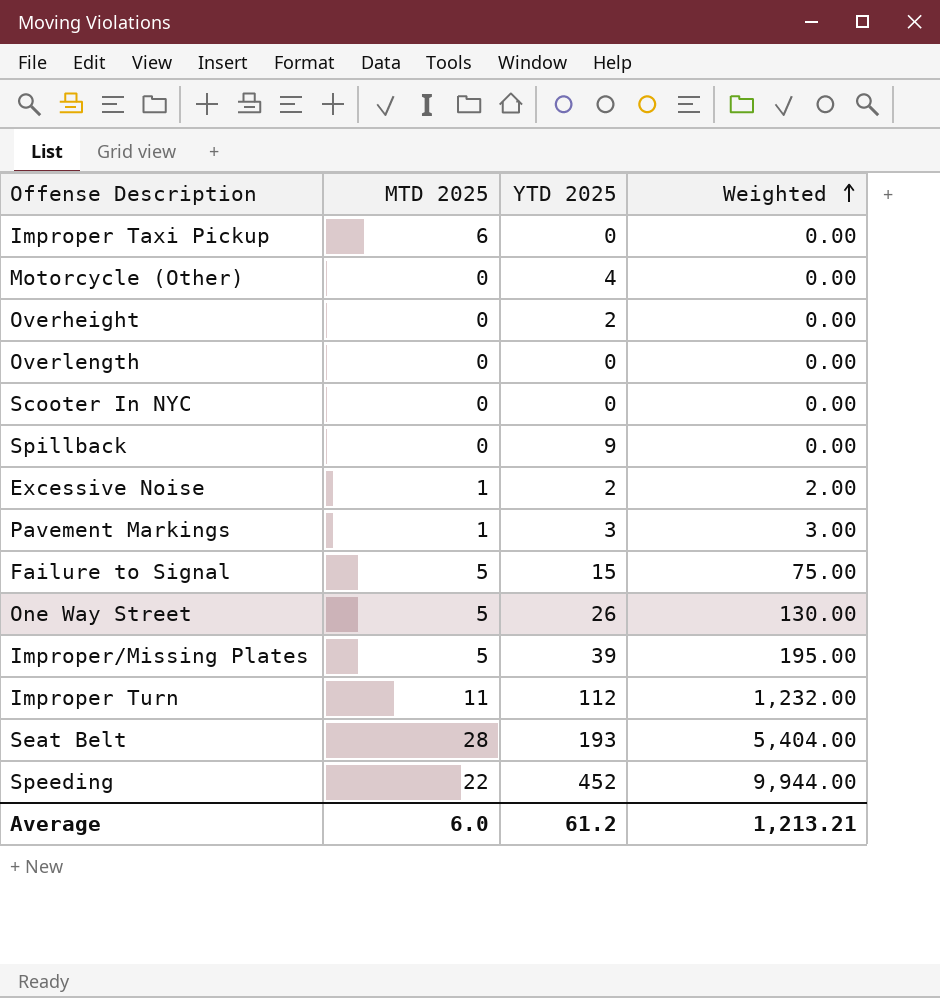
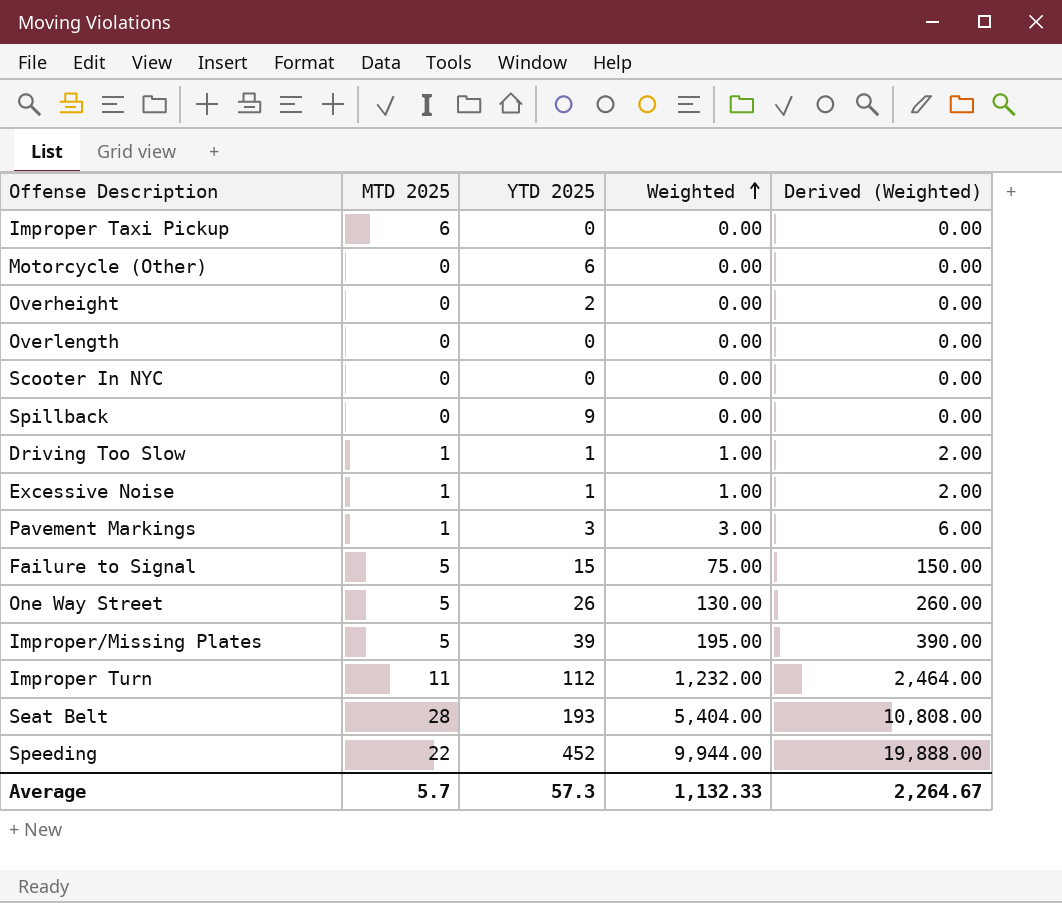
column Derived (Weighted) | formula: none -> [Weighted] * 2
Motorcycle (Other) | YTD 2025: 4 -> 6
row Driving Too Slow: none -> 1 | 1 | 1.00 | 2.00
Excessive Noise | YTD 2025: 2 -> 1
Excessive Noise | Weighted: 2.00 -> 1.00
Average | MTD 2025: 6.0 -> 5.7
Average | YTD 2025: 61.2 -> 57.3
Average | Weighted: 1,213.21 -> 1,132.33

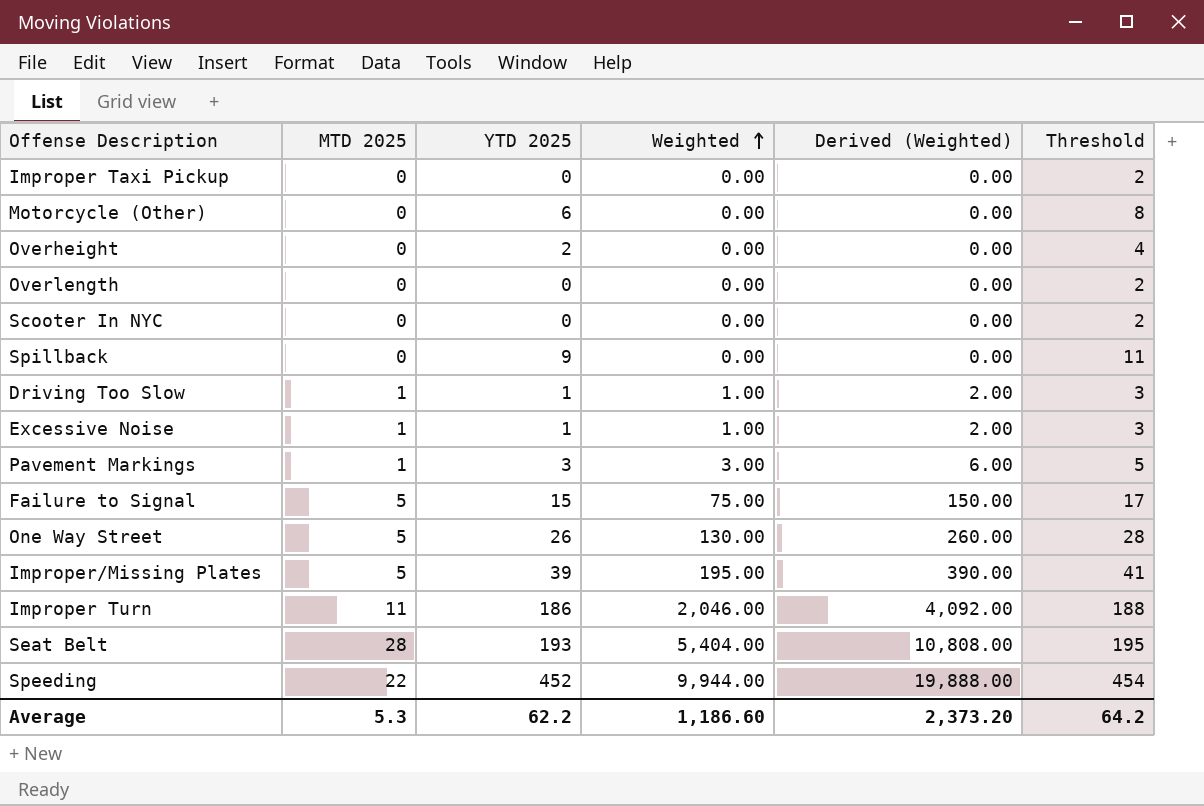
column Threshold | formula: none -> [YTD 2025] + 2
Improper Taxi Pickup | MTD 2025: 6 -> 0
Improper Turn | YTD 2025: 112 -> 186
Improper Turn | Weighted: 1,232.00 -> 2,046.00
Improper Turn | Derived (Weighted): 2,464.00 -> 4,092.00
Average | MTD 2025: 5.7 -> 5.3
Average | YTD 2025: 57.3 -> 62.2
Average | Weighted: 1,132.33 -> 1,186.60
Average | Derived (Weighted): 2,264.67 -> 2,373.20

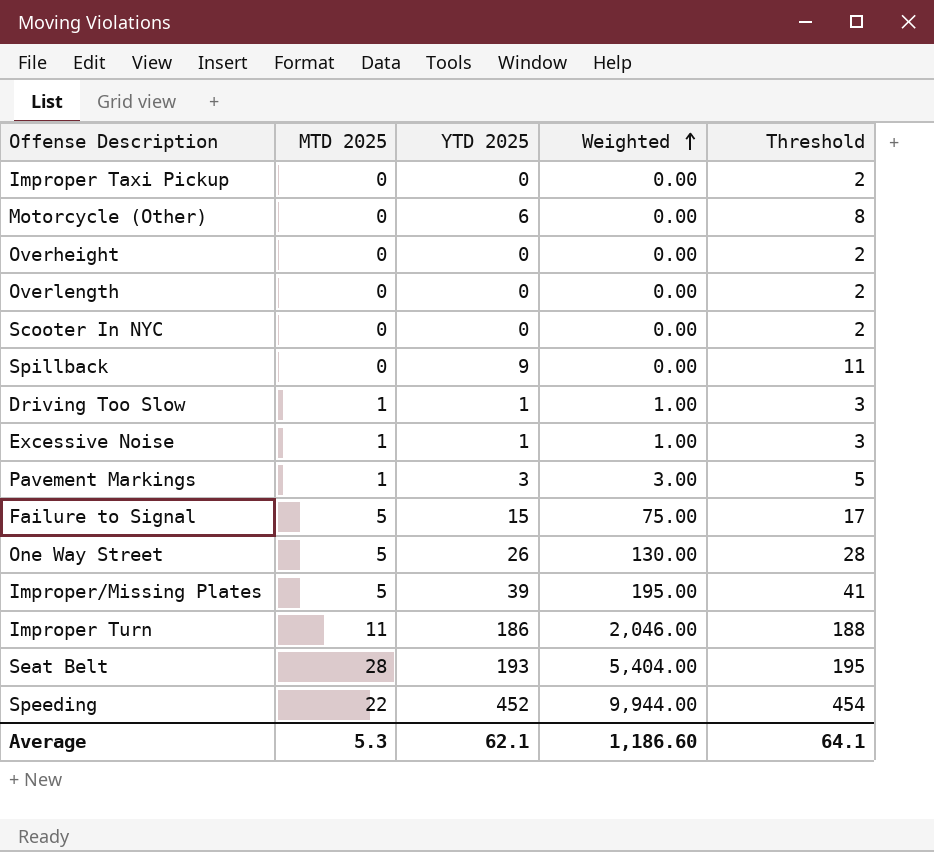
column Derived (Weighted) | formula: [Weighted] * 2 -> none
Overheight | YTD 2025: 2 -> 0
Overheight | Threshold: 4 -> 2
Average | YTD 2025: 62.2 -> 62.1
Average | Threshold: 64.2 -> 64.1

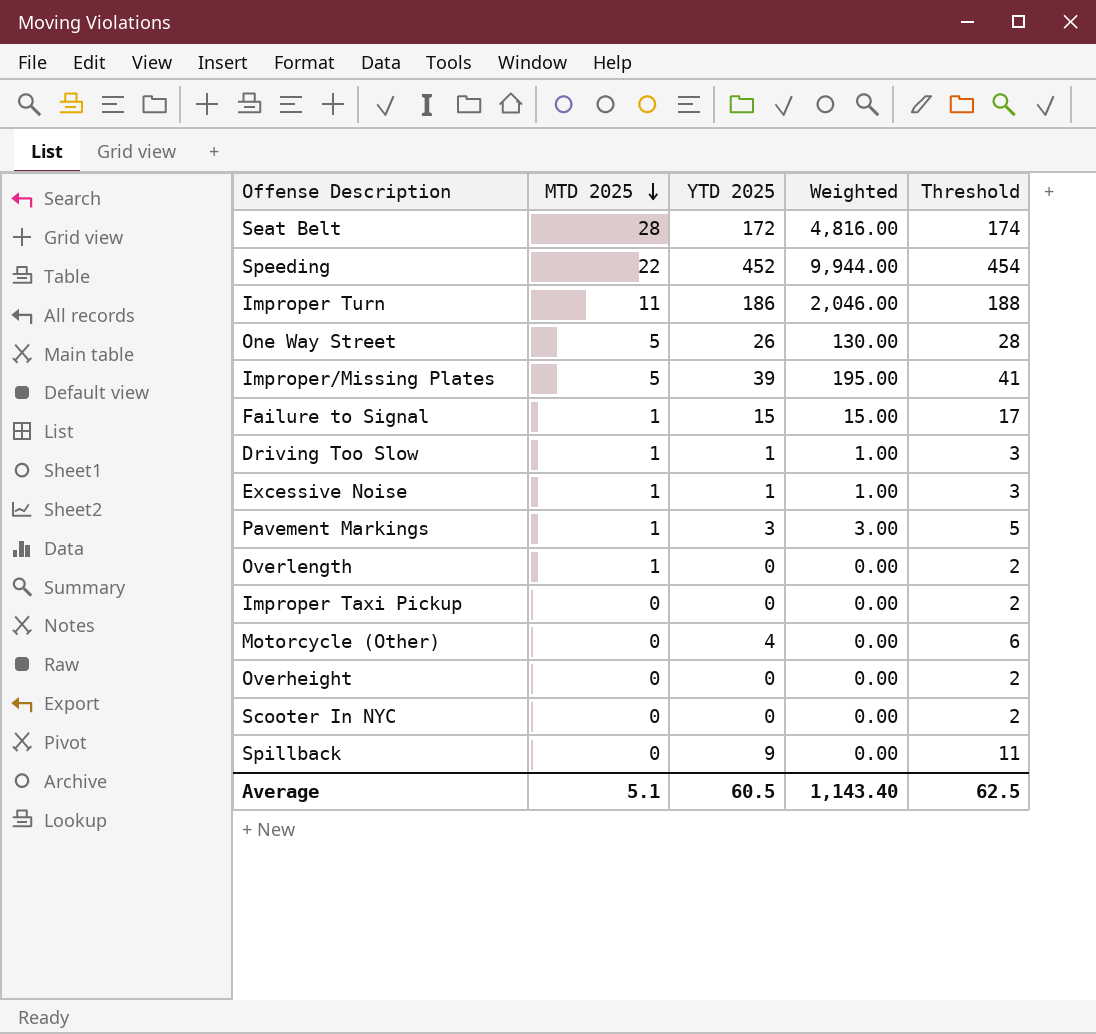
row order: Weighted ascending -> MTD 2025 descending
Seat Belt | YTD 2025: 193 -> 172
Seat Belt | Weighted: 5,404.00 -> 4,816.00
Seat Belt | Threshold: 195 -> 174
Failure to Signal | MTD 2025: 5 -> 1
Failure to Signal | Weighted: 75.00 -> 15.00
Overlength | MTD 2025: 0 -> 1
Motorcycle (Other) | YTD 2025: 6 -> 4
Motorcycle (Other) | Threshold: 8 -> 6
Average | MTD 2025: 5.3 -> 5.1
Average | YTD 2025: 62.1 -> 60.5
Average | Weighted: 1,186.60 -> 1,143.40
Average | Threshold: 64.1 -> 62.5

